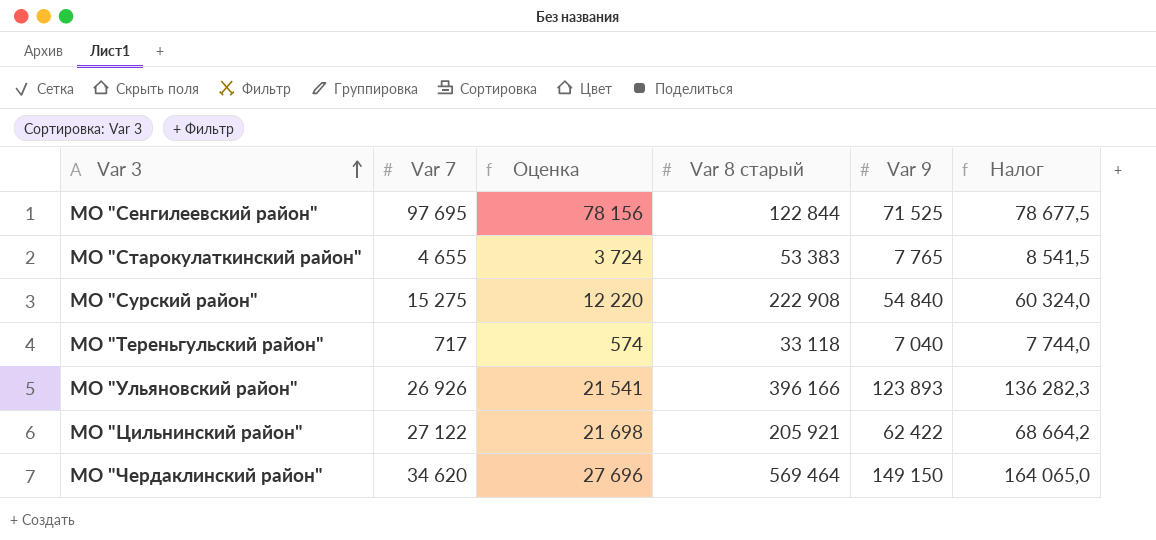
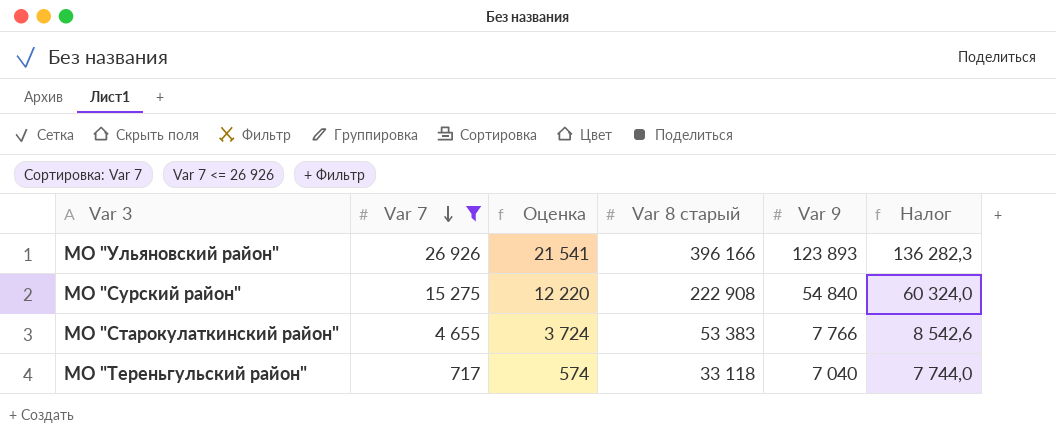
filter: none -> Var 7 <= 26 926
row order: Var 3 ascending -> Var 7 descending
МО "Старокулаткинский район" | Var 9: 7 765 -> 7 766
МО "Старокулаткинский район" | Налог: 8 541,5 -> 8 542,6

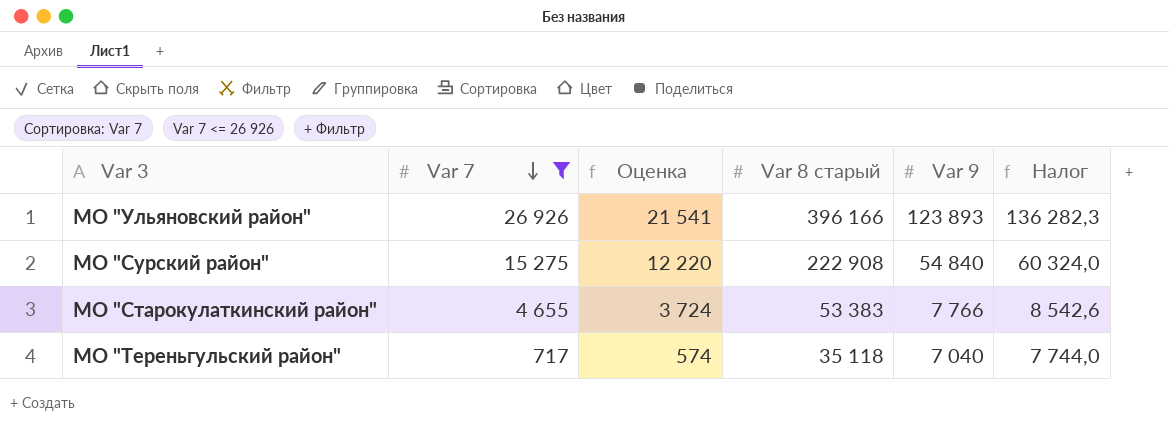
МО "Тереньгульский район" | Var 8 старый: 33 118 -> 35 118

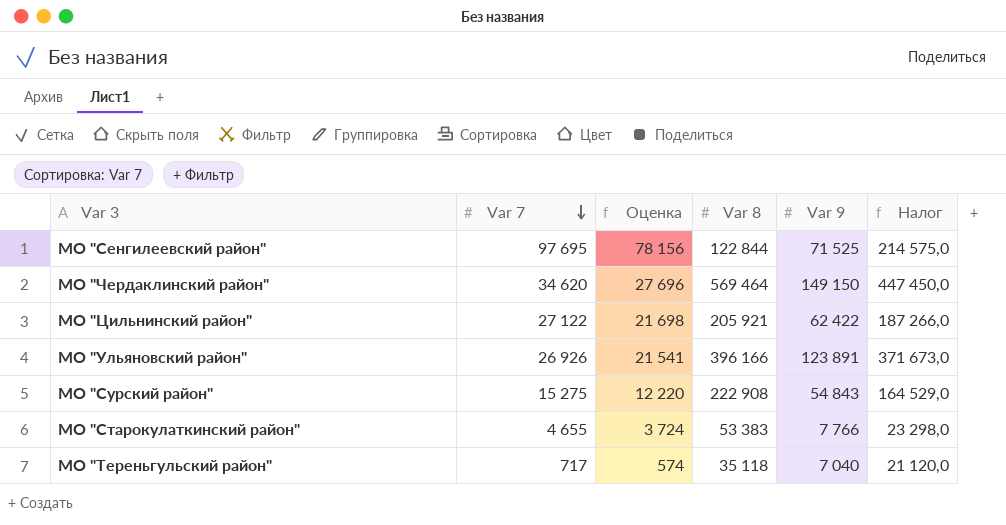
filter: Var 7 <= 26 926 -> none
column name: Var 8 старый -> Var 8
column Налог | formula: [Var 9] * 1,1 -> [Var 9] * 3
МО "Ульяновский район" | Var 9: 123 893 -> 123 891
МО "Сурский район" | Var 9: 54 840 -> 54 843

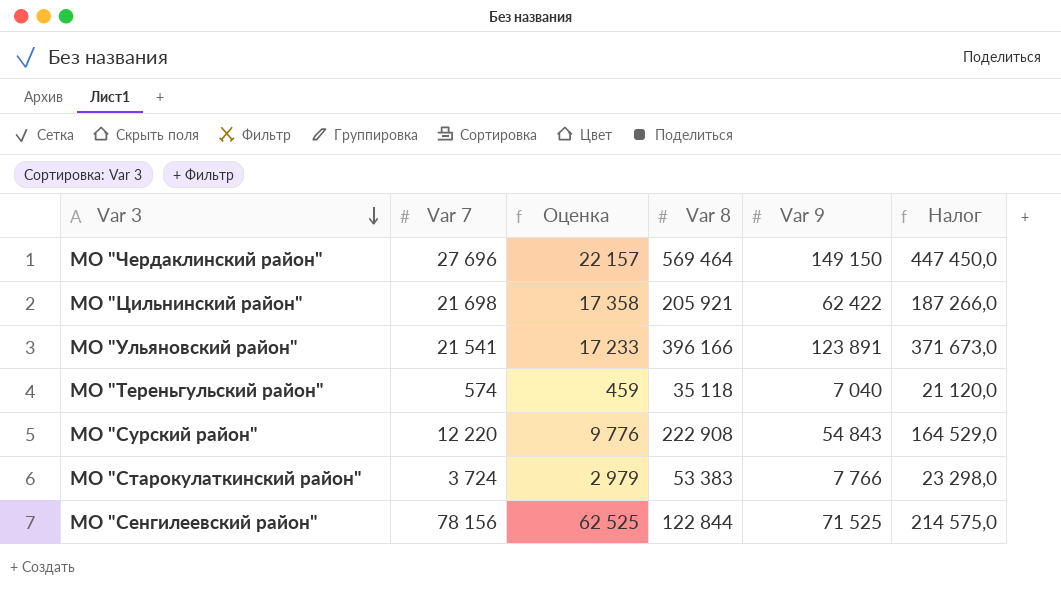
row order: Var 7 descending -> Var 3 descending
МО "Чердаклинский район" | Var 7: 34 620 -> 27 696
МО "Чердаклинский район" | Оценка: 27 696 -> 22 157
МО "Цильнинский район" | Var 7: 27 122 -> 21 698
МО "Цильнинский район" | Оценка: 21 698 -> 17 358
МО "Ульяновский район" | Var 7: 26 926 -> 21 541
МО "Ульяновский район" | Оценка: 21 541 -> 17 233
МО "Тереньгульский район" | Var 7: 717 -> 574
МО "Тереньгульский район" | Оценка: 574 -> 459
МО "Сурский район" | Var 7: 15 275 -> 12 220
МО "Сурский район" | Оценка: 12 220 -> 9 776
МО "Старокулаткинский район" | Var 7: 4 655 -> 3 724
МО "Старокулаткинский район" | Оценка: 3 724 -> 2 979
МО "Сенгилеевский район" | Var 7: 97 695 -> 78 156
МО "Сенгилеевский район" | Оценка: 78 156 -> 62 525

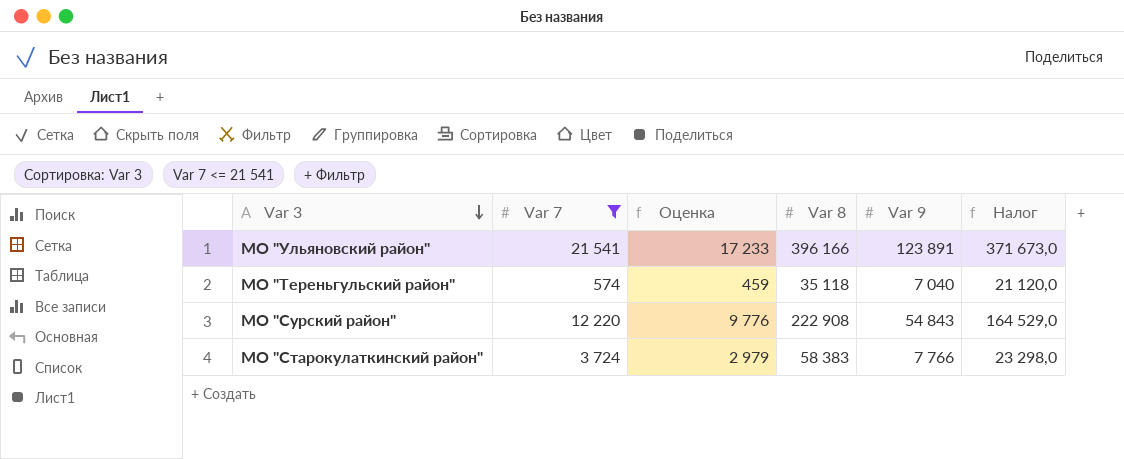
filter: none -> Var 7 <= 21 541
МО "Старокулаткинский район" | Var 8: 53 383 -> 58 383

